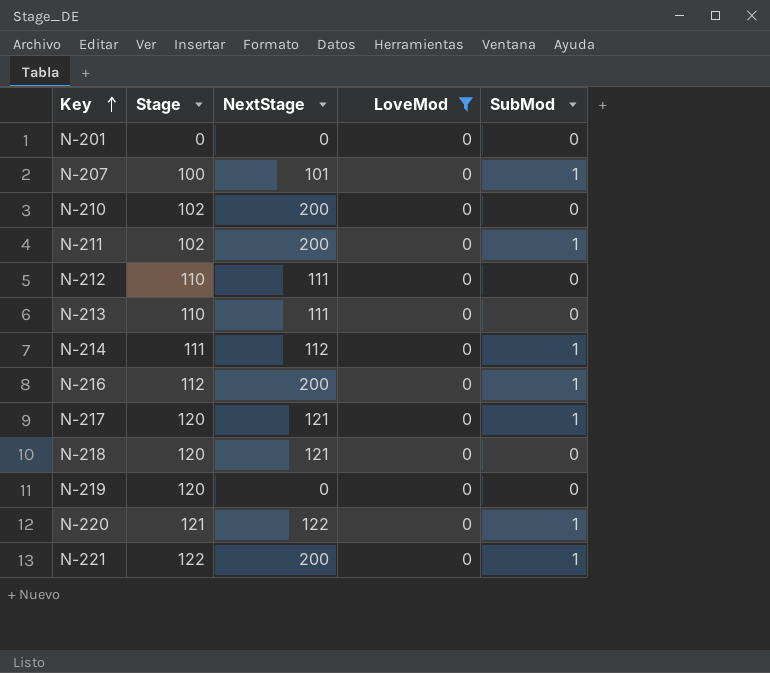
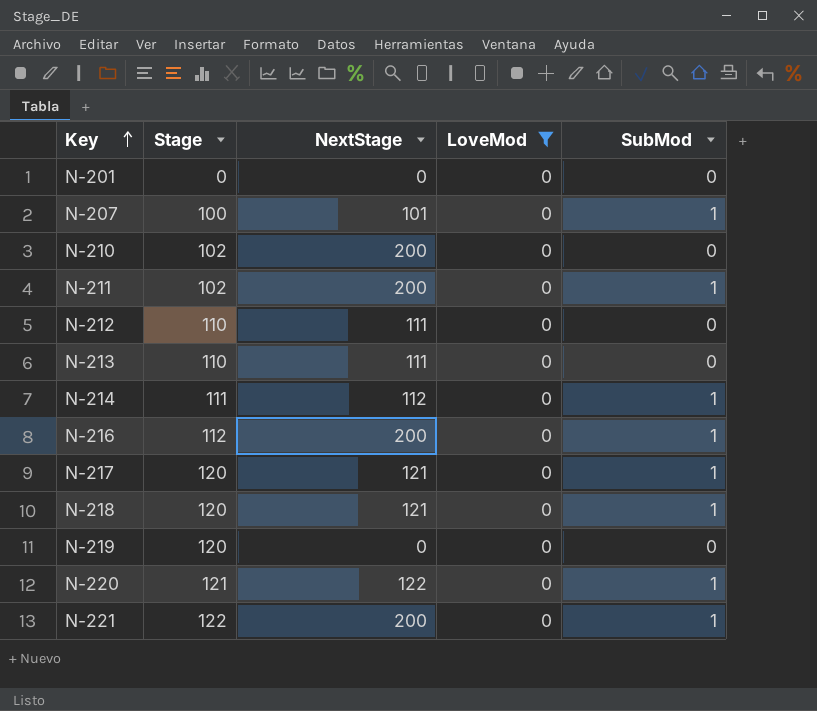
N-218 | SubMod: 0 -> 1

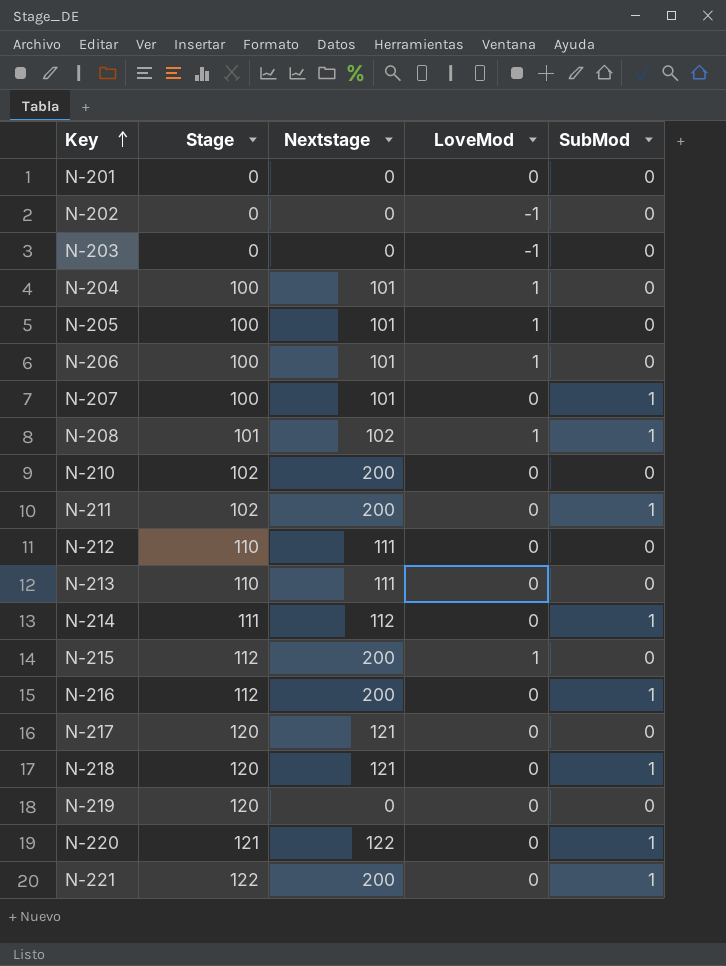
filter: LoveMod = 0 -> none
column name: NextStage -> Nextstage
N-217 | SubMod: 1 -> 0

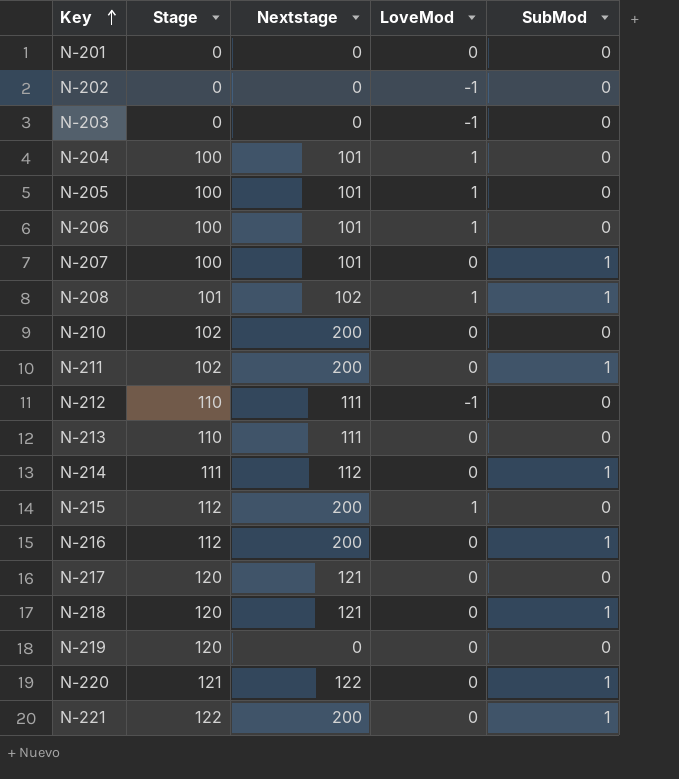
N-212 | LoveMod: 0 -> -1

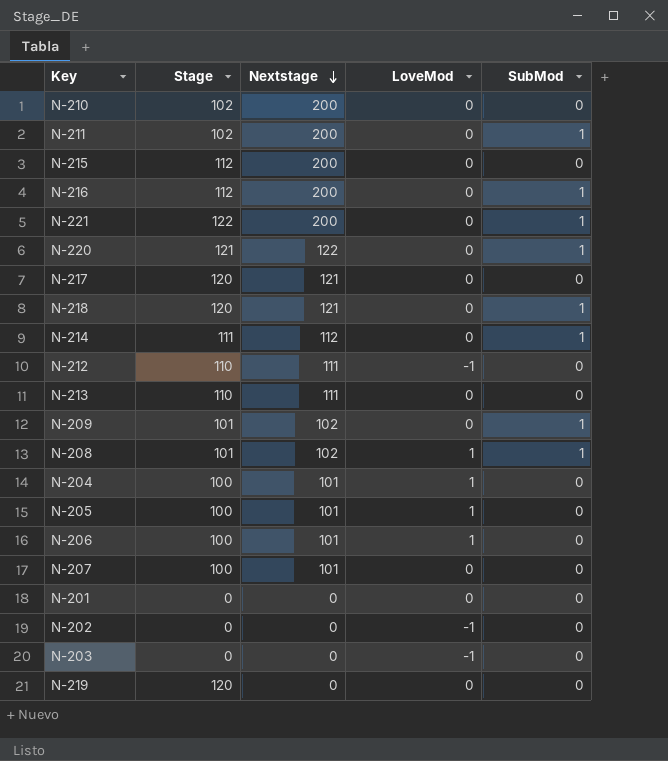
row order: Key ascending -> Nextstage descending
N-215 | LoveMod: 1 -> 0
row N-209: none -> 101 | 102 | 0 | 1
N-207 | SubMod: 1 -> 0

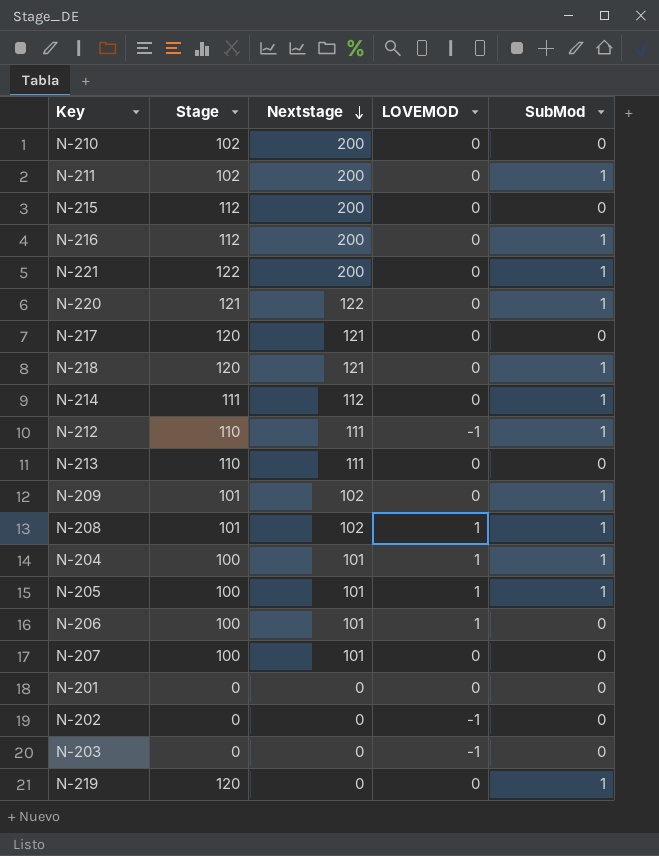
column name: LoveMod -> LOVEMOD
N-212 | SubMod: 0 -> 1
N-204 | SubMod: 0 -> 1
N-205 | SubMod: 0 -> 1
N-219 | SubMod: 0 -> 1

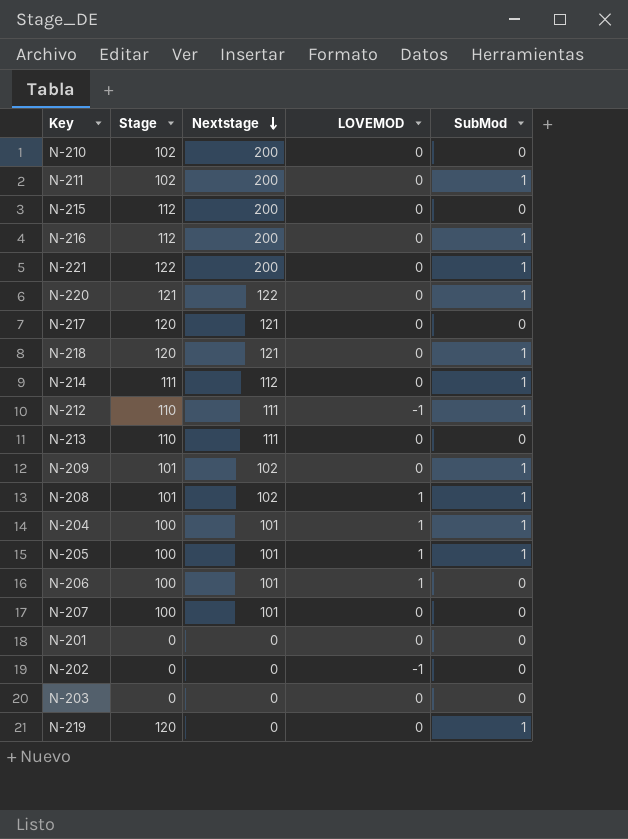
N-203 | LOVEMOD: -1 -> 0

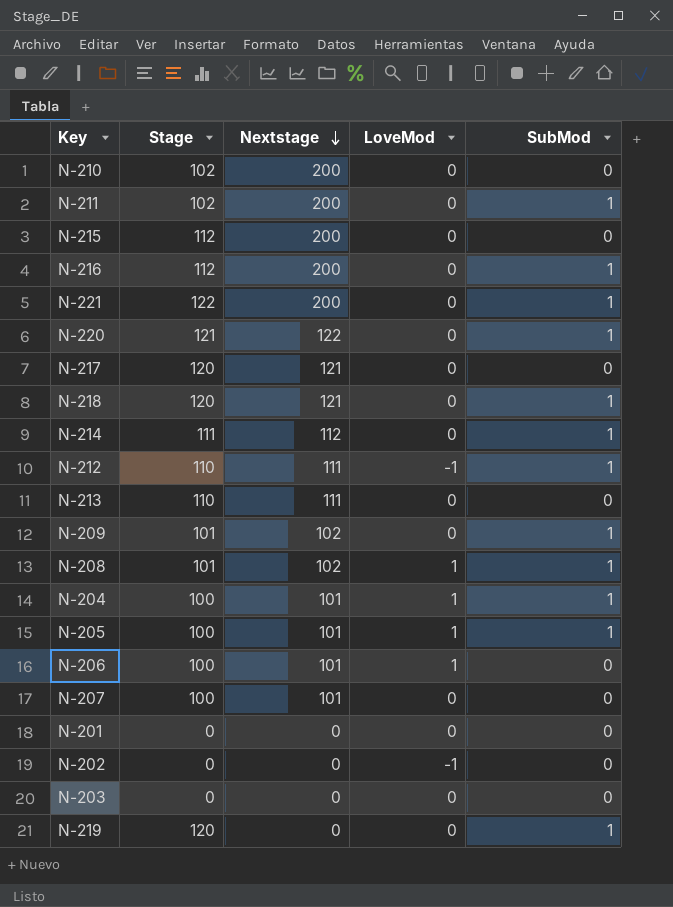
column name: LOVEMOD -> LoveMod

